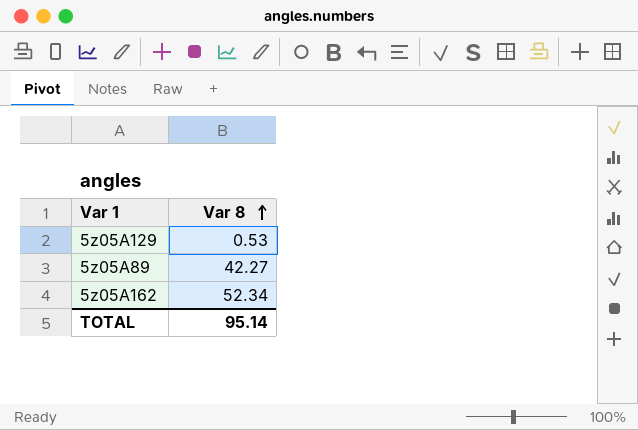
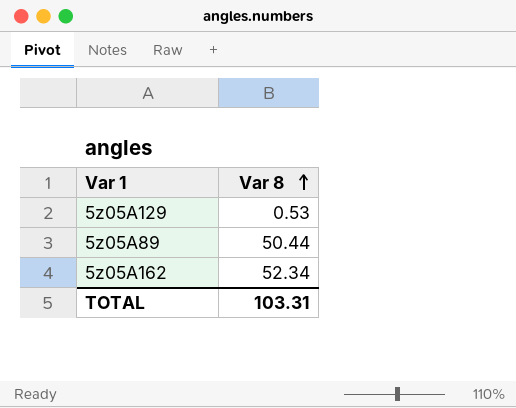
5z05A89 | Var 8: 42.27 -> 50.44
TOTAL | Var 8: 95.14 -> 103.31

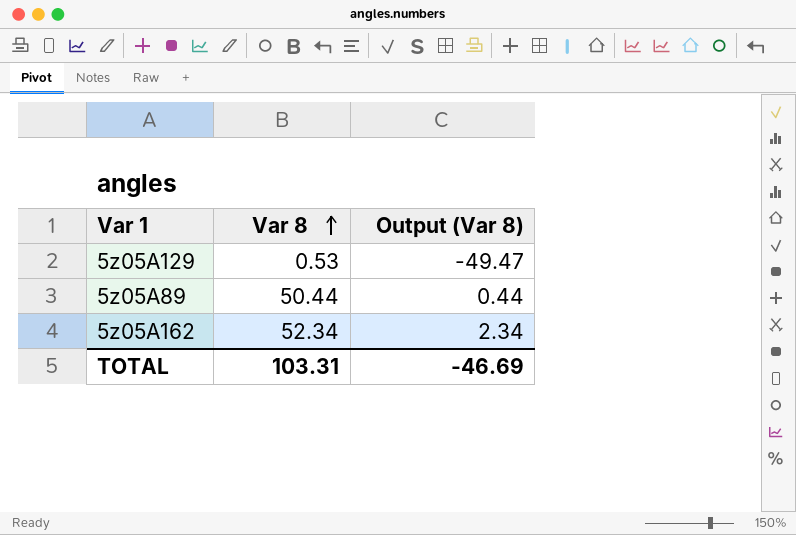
column Output (Var 8) | formula: none -> [Var 8] - 50

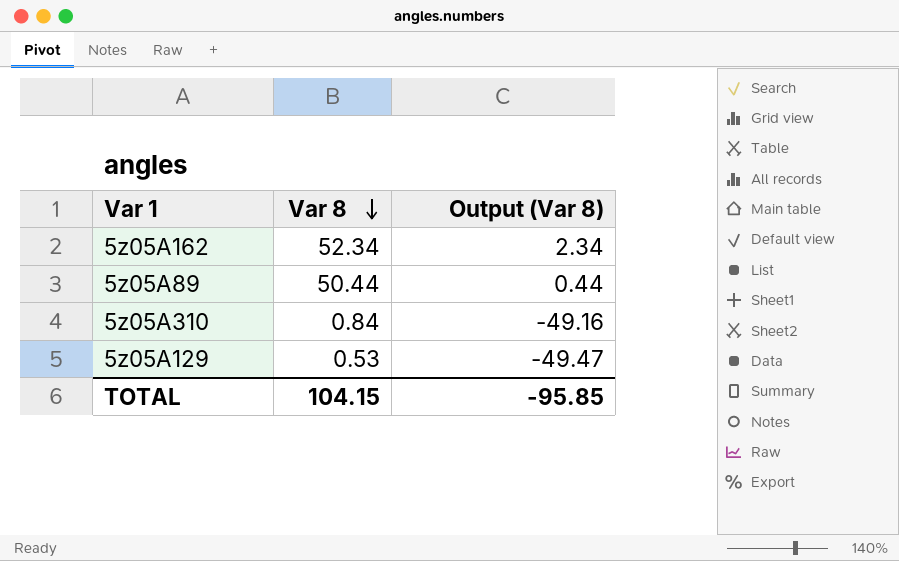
row order: Var 8 ascending -> Var 8 descending
row 5z05A310: none -> 0.84 | -49.16
TOTAL | Var 8: 103.31 -> 104.15
TOTAL | Output (Var 8): -46.69 -> -95.85

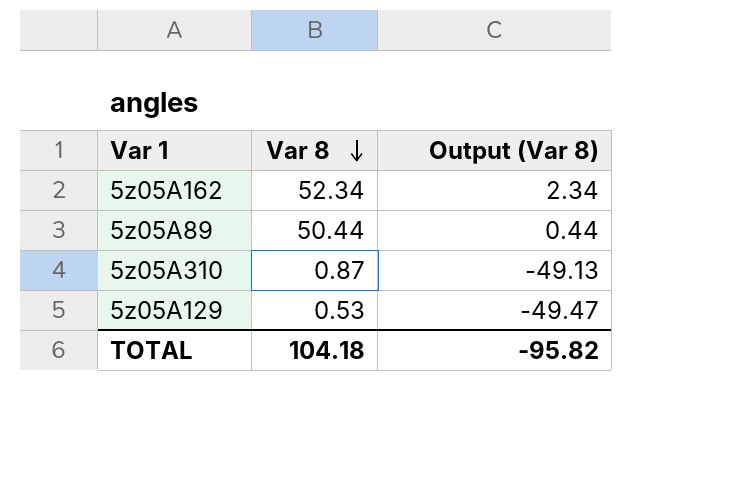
5z05A310 | Var 8: 0.84 -> 0.87
5z05A310 | Output (Var 8): -49.16 -> -49.13
TOTAL | Var 8: 104.15 -> 104.18
TOTAL | Output (Var 8): -95.85 -> -95.82

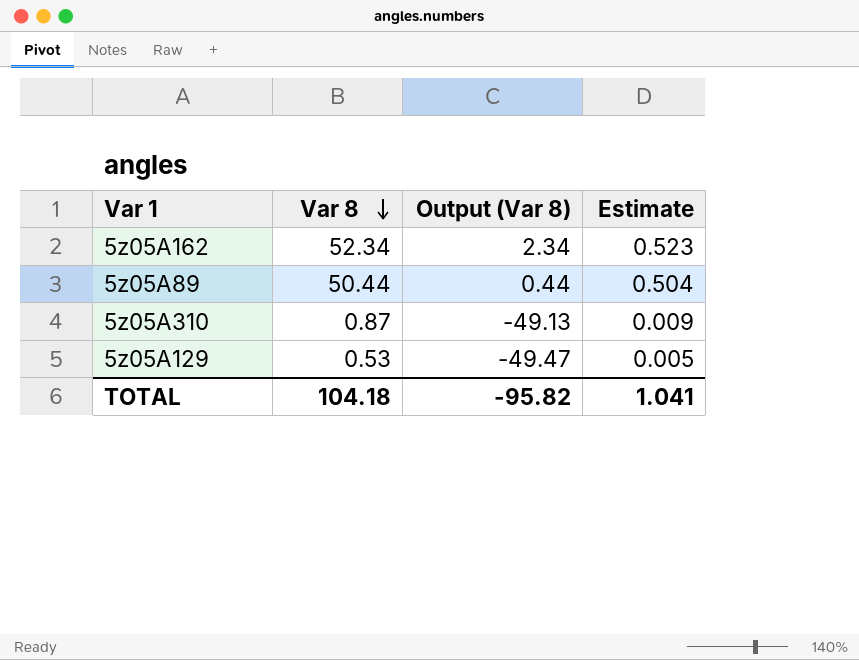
column Estimate | formula: none -> [Var 8] * 0.01

